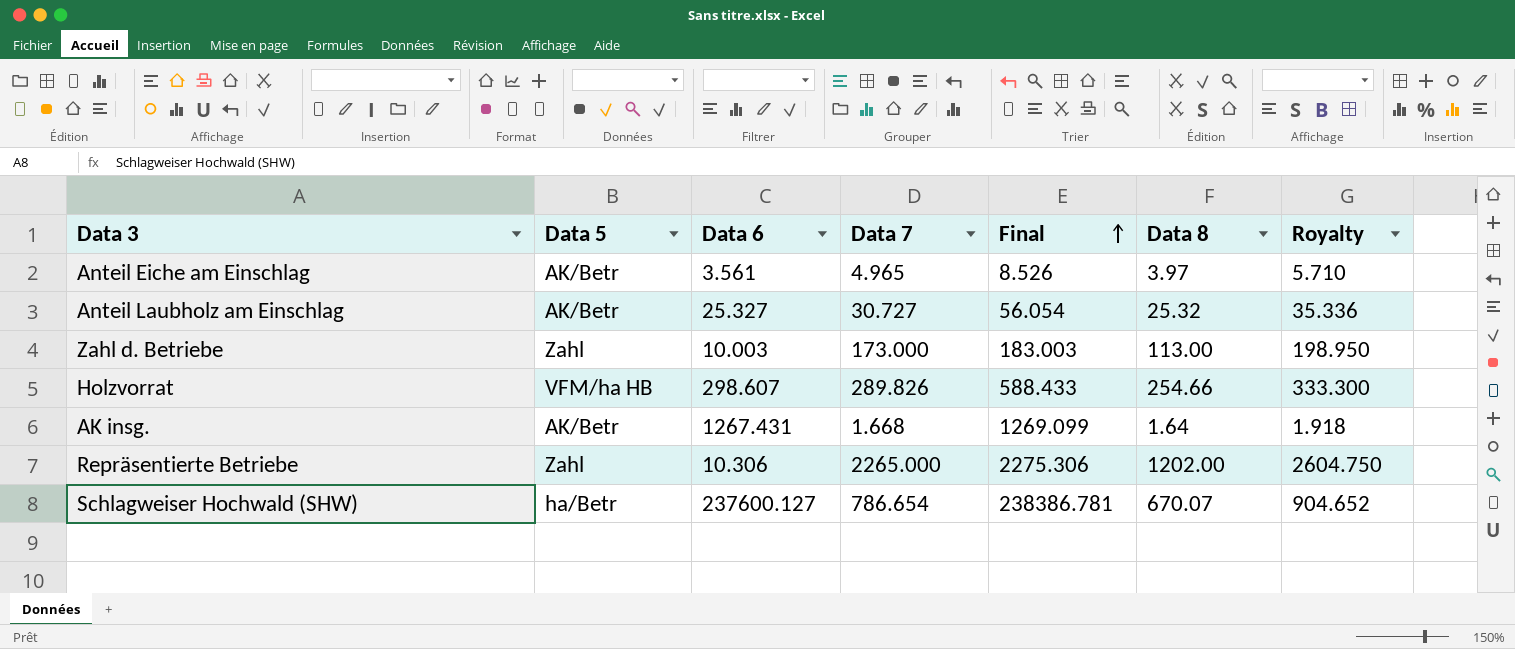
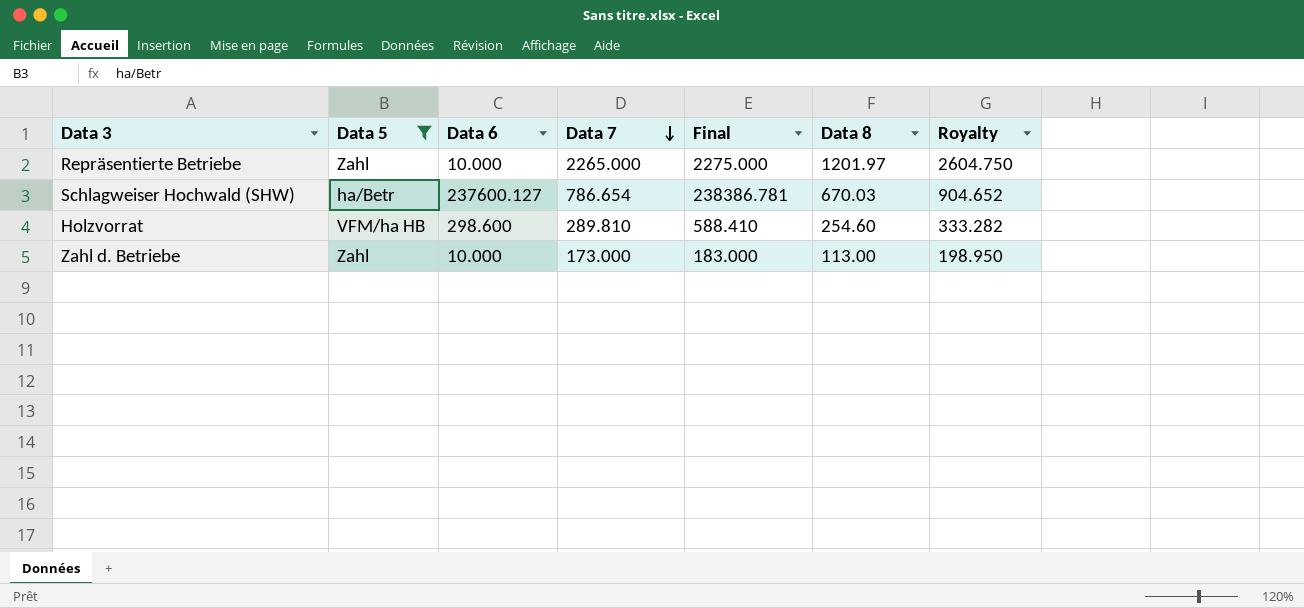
filter: none -> Data 5 != AK/Betr
row order: Final ascending -> Data 7 descending
Repräsentierte Betriebe | Data 6: 10.306 -> 10.000
Repräsentierte Betriebe | Final: 2275.306 -> 2275.000
Repräsentierte Betriebe | Data 8: 1202.00 -> 1201.97
Schlagweiser Hochwald (SHW) | Data 8: 670.07 -> 670.03
Holzvorrat | Data 6: 298.607 -> 298.600
Holzvorrat | Data 7: 289.826 -> 289.810
Holzvorrat | Final: 588.433 -> 588.410
Holzvorrat | Data 8: 254.66 -> 254.60
Holzvorrat | Royalty: 333.300 -> 333.282
Zahl d. Betriebe | Data 6: 10.003 -> 10.000
Zahl d. Betriebe | Final: 183.003 -> 183.000

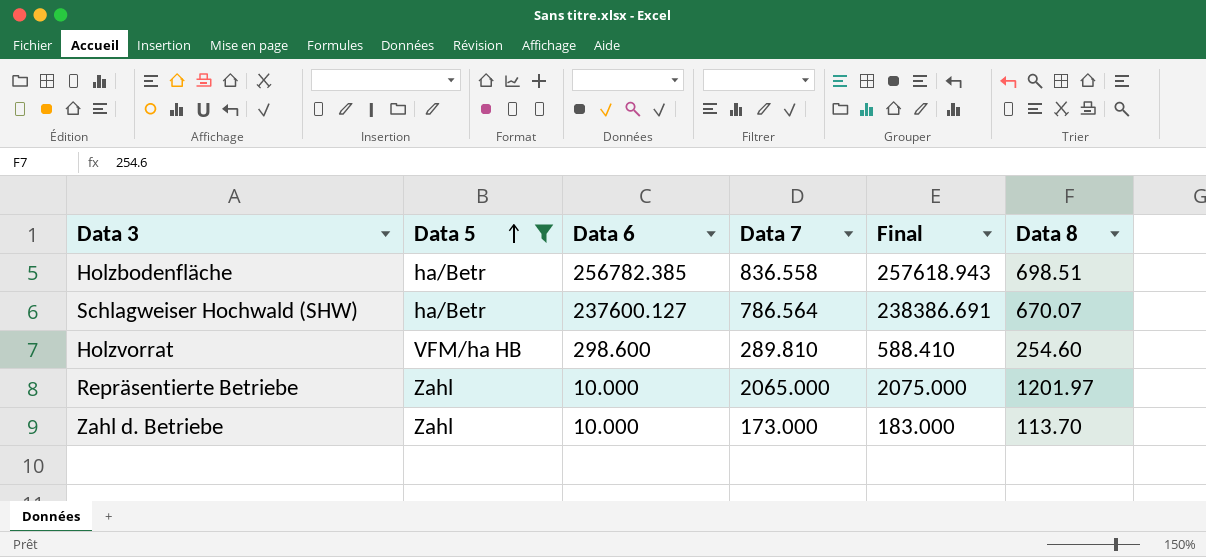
row order: Data 7 descending -> Data 5 ascending
column Royalty | formula: [Data 7] * 1.15 -> none
row Holzbodenfläche: none -> ha/Betr | 256782.385 | 836.558 | 257618.943 | 698.51
Schlagweiser Hochwald (SHW) | Data 7: 786.654 -> 786.564
Schlagweiser Hochwald (SHW) | Final: 238386.781 -> 238386.691
Schlagweiser Hochwald (SHW) | Data 8: 670.03 -> 670.07
Repräsentierte Betriebe | Data 7: 2265.000 -> 2065.000
Repräsentierte Betriebe | Final: 2275.000 -> 2075.000
Zahl d. Betriebe | Data 8: 113.00 -> 113.70

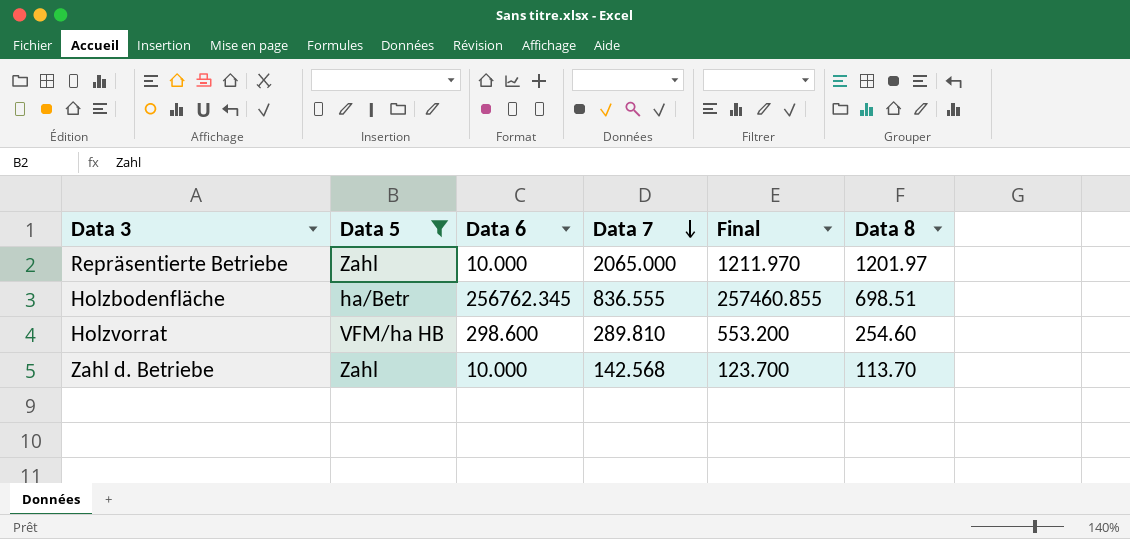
row order: Data 5 ascending -> Data 7 descending
column Final | formula: [Data 6] + [Data 7] -> [Data 6] + [Data 8]
row Schlagweiser Hochwald (SHW): ha/Betr | 237600.127 | 786.564 | 238386.691 | 670.07 -> none
Holzbodenfläche | Data 6: 256782.385 -> 256762.345
Holzbodenfläche | Data 7: 836.558 -> 836.555
Zahl d. Betriebe | Data 7: 173.000 -> 142.568

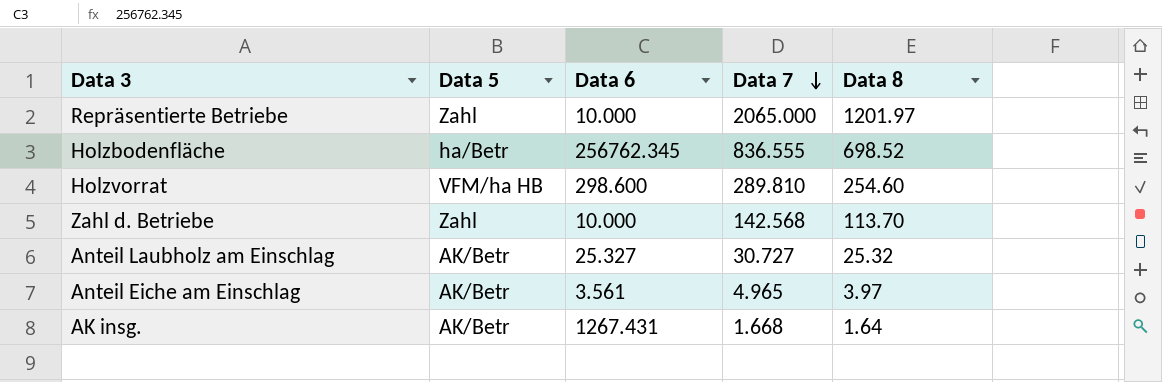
filter: Data 5 != AK/Betr -> none
column Final | formula: [Data 6] + [Data 8] -> none
Holzbodenfläche | Data 8: 698.51 -> 698.52

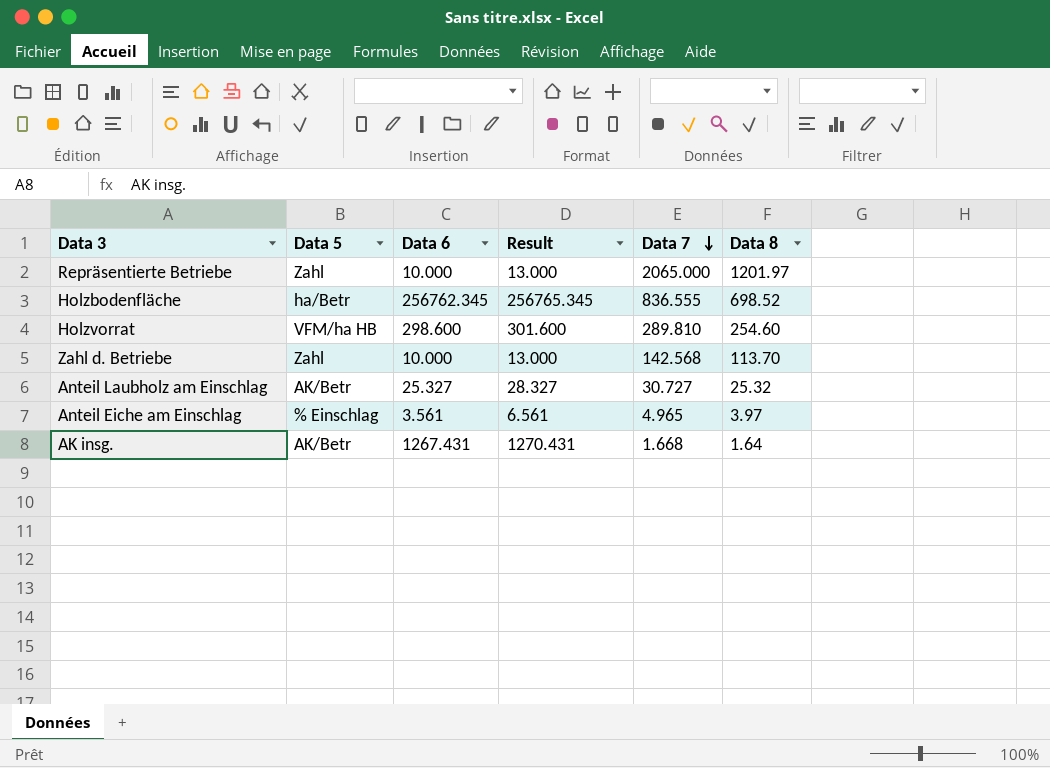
column Result | formula: none -> [Data 6] + 3
Anteil Eiche am Einschlag | Data 5: AK/Betr -> % Einschlag

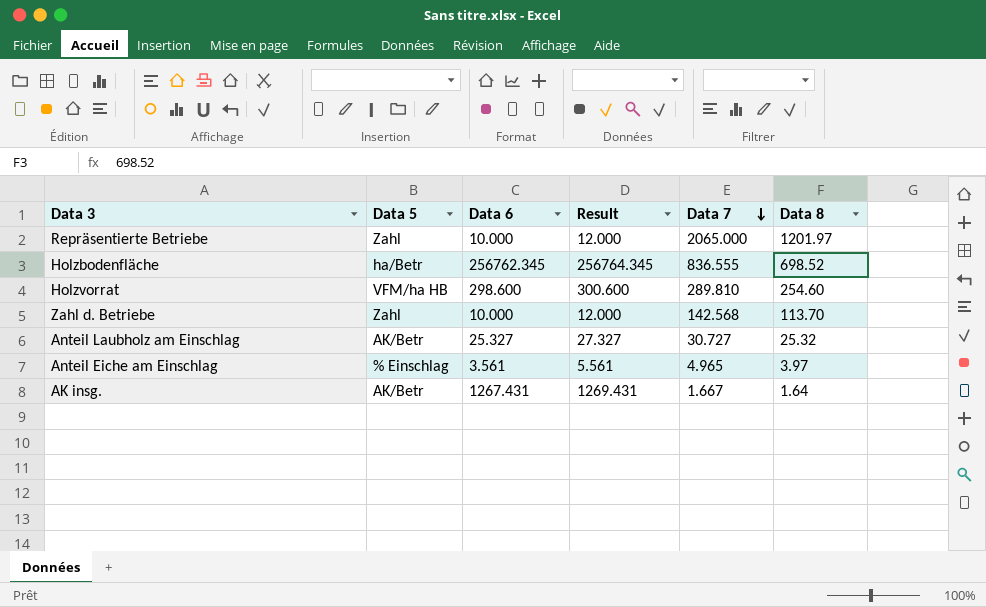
column Result | formula: [Data 6] + 3 -> [Data 6] + 2
AK insg. | Data 7: 1.668 -> 1.667

